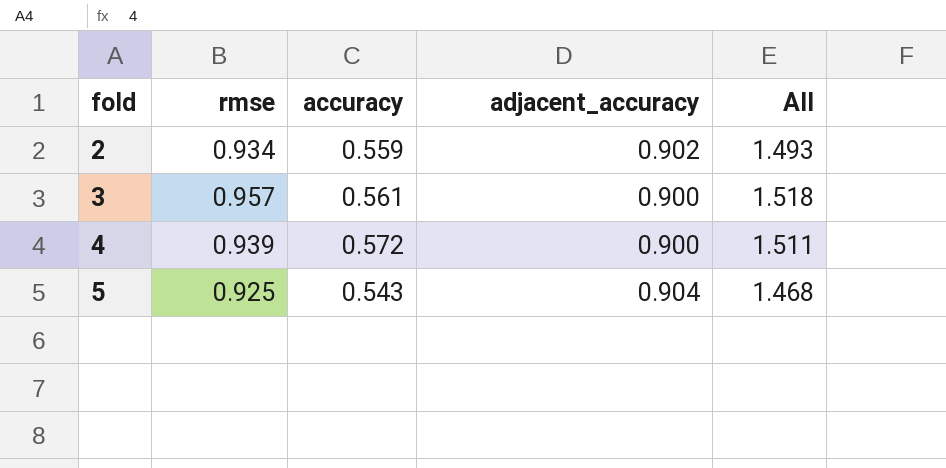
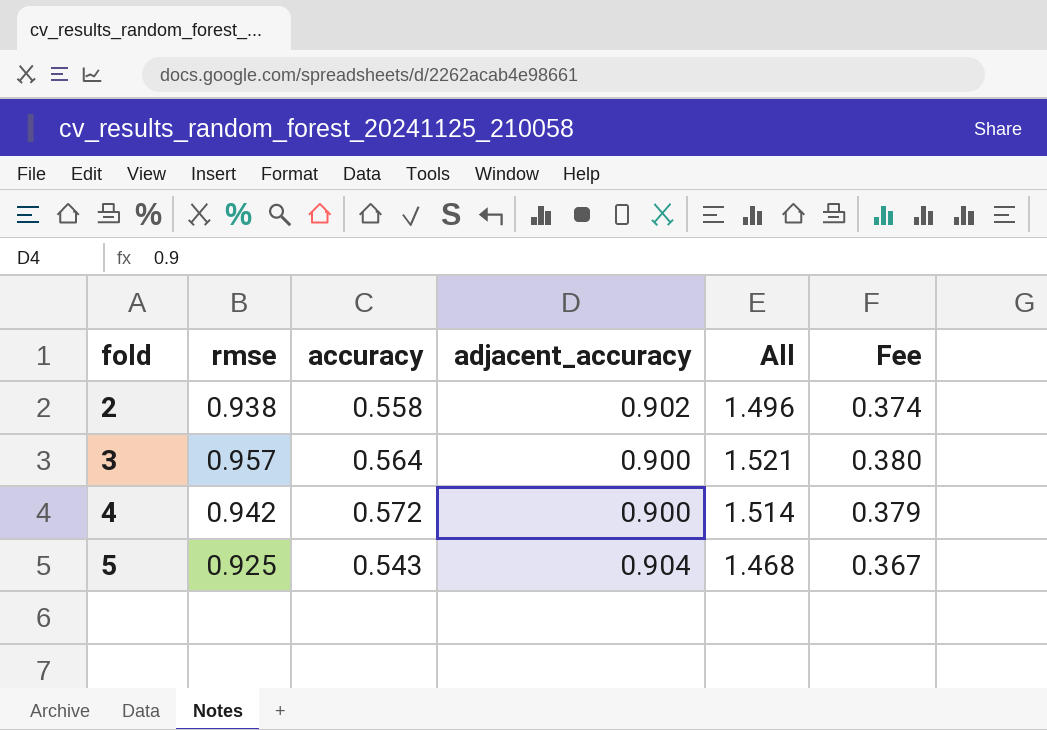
column Fee | formula: none -> [All] * 0.25
2 | rmse: 0.934 -> 0.938
2 | accuracy: 0.559 -> 0.558
2 | All: 1.493 -> 1.496
3 | accuracy: 0.561 -> 0.564
3 | All: 1.518 -> 1.521
4 | rmse: 0.939 -> 0.942
4 | All: 1.511 -> 1.514

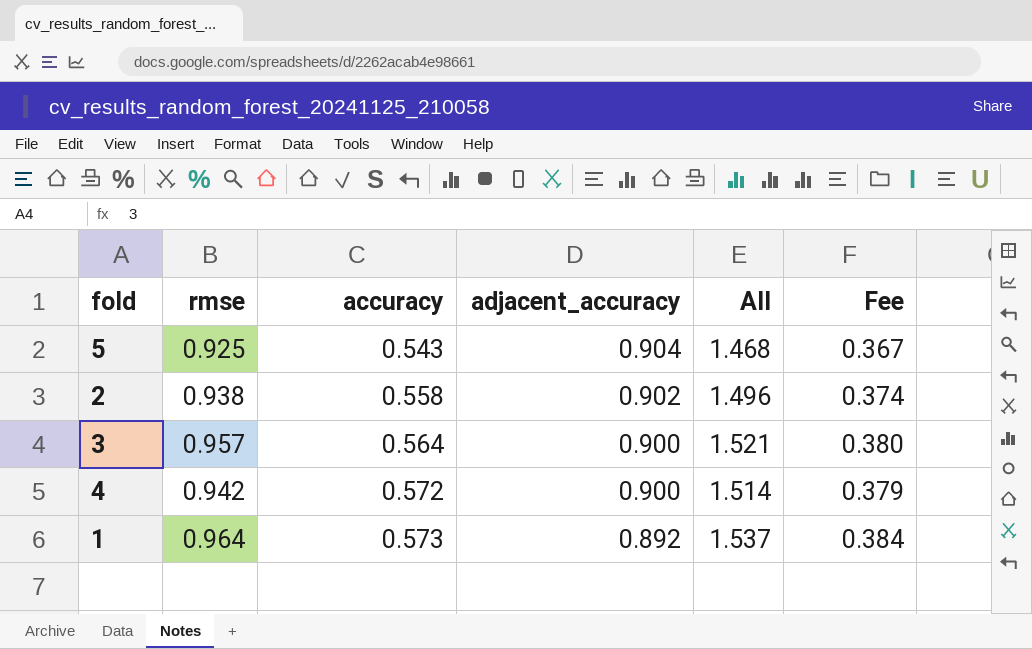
row order: fold ascending -> accuracy ascending
row 1: none -> 0.964 | 0.573 | 0.892 | 1.537 | 0.384

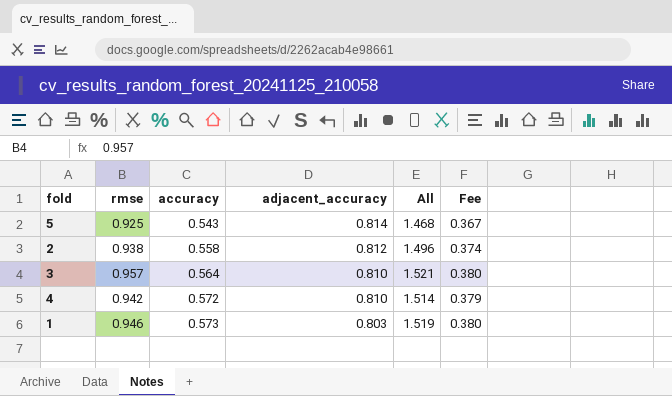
5 | adjacent_accuracy: 0.904 -> 0.814
2 | adjacent_accuracy: 0.902 -> 0.812
3 | adjacent_accuracy: 0.900 -> 0.810
4 | adjacent_accuracy: 0.900 -> 0.810
1 | rmse: 0.964 -> 0.946
1 | adjacent_accuracy: 0.892 -> 0.803
1 | All: 1.537 -> 1.519
1 | Fee: 0.384 -> 0.380

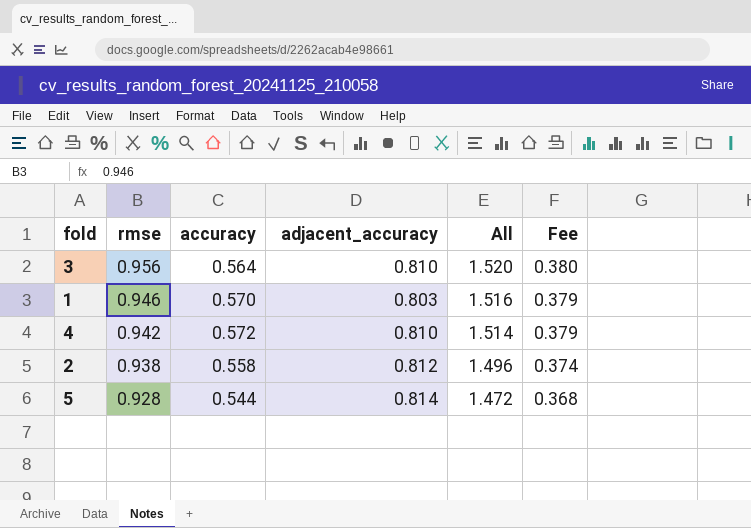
row order: accuracy ascending -> rmse descending
3 | rmse: 0.957 -> 0.956
3 | All: 1.521 -> 1.520
1 | accuracy: 0.573 -> 0.570
1 | All: 1.519 -> 1.516
1 | Fee: 0.380 -> 0.379
5 | rmse: 0.925 -> 0.928
5 | accuracy: 0.543 -> 0.544
5 | All: 1.468 -> 1.472
5 | Fee: 0.367 -> 0.368

